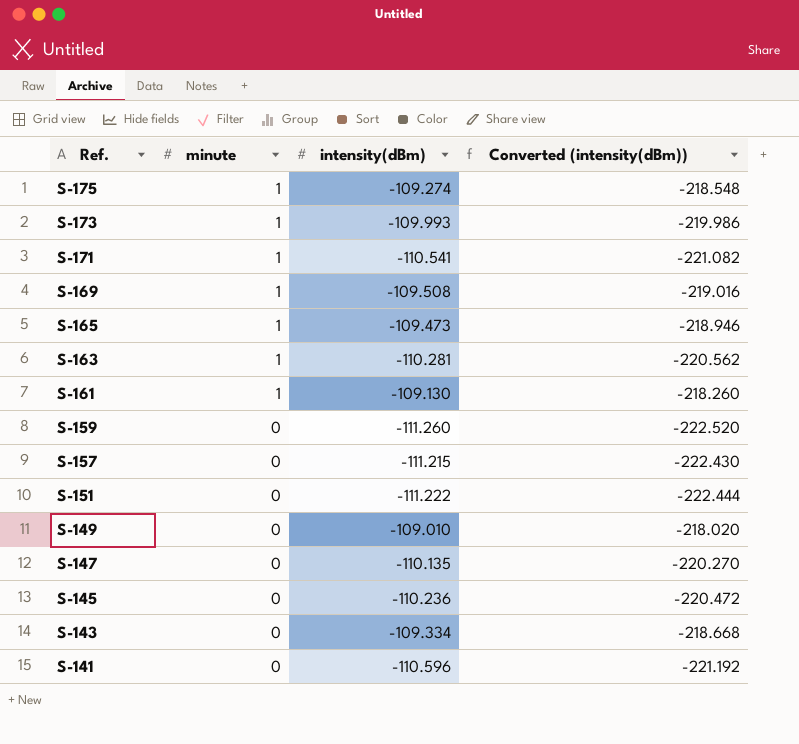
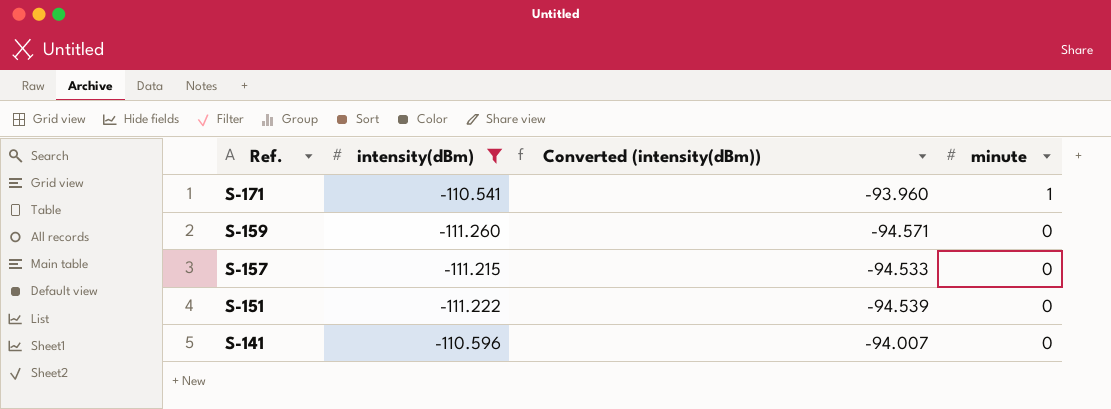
filter: none -> intensity(dBm) <= -110.541
column Converted (intensity(dBm)) | formula: [intensity(dBm)] * 2 -> [intensity(dBm)] * 0.85
column minute | position: 2 -> 4

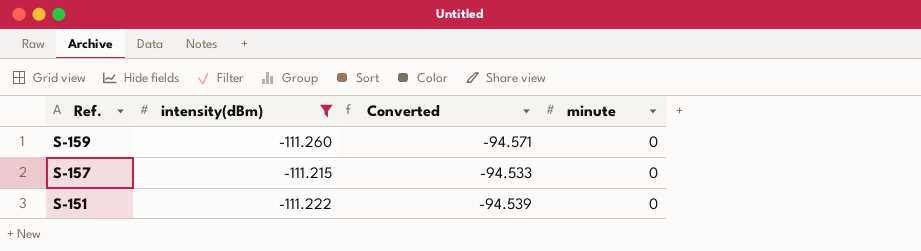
column name: Converted (intensity(dBm)) -> Converted
row S-171: -110.541 | -93.960 | 1 -> none
row S-141: -110.596 | -94.007 | 0 -> none

